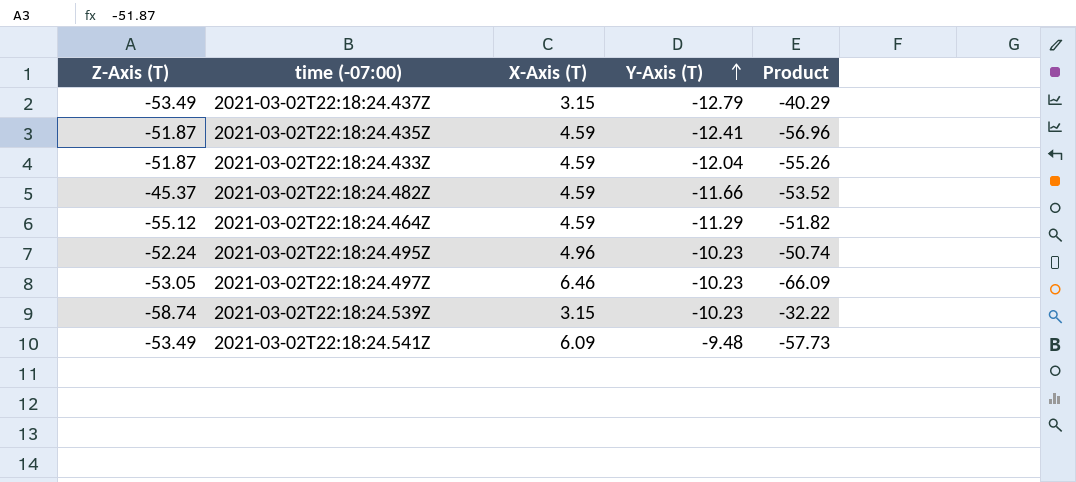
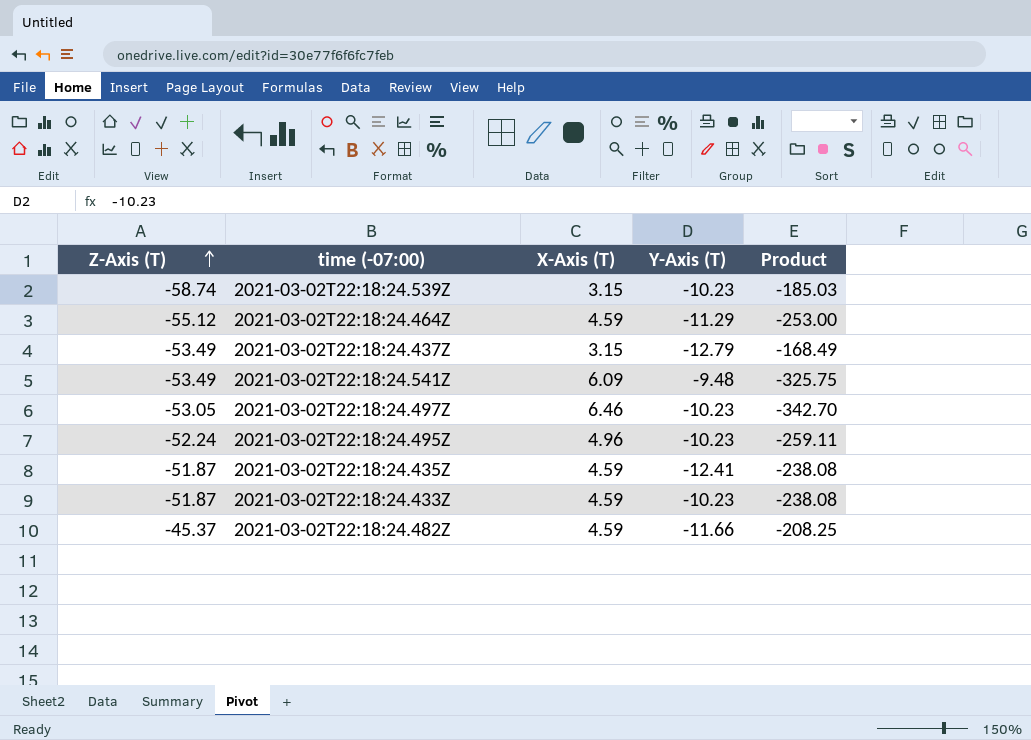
row order: Y-Axis (T) ascending -> Z-Axis (T) ascending
column Product | formula: [X-Axis (T)] * [Y-Axis (T)] -> [Z-Axis (T)] * [X-Axis (T)]
2021-03-02T22:18:24.433Z | Y-Axis (T): -12.04 -> -10.23

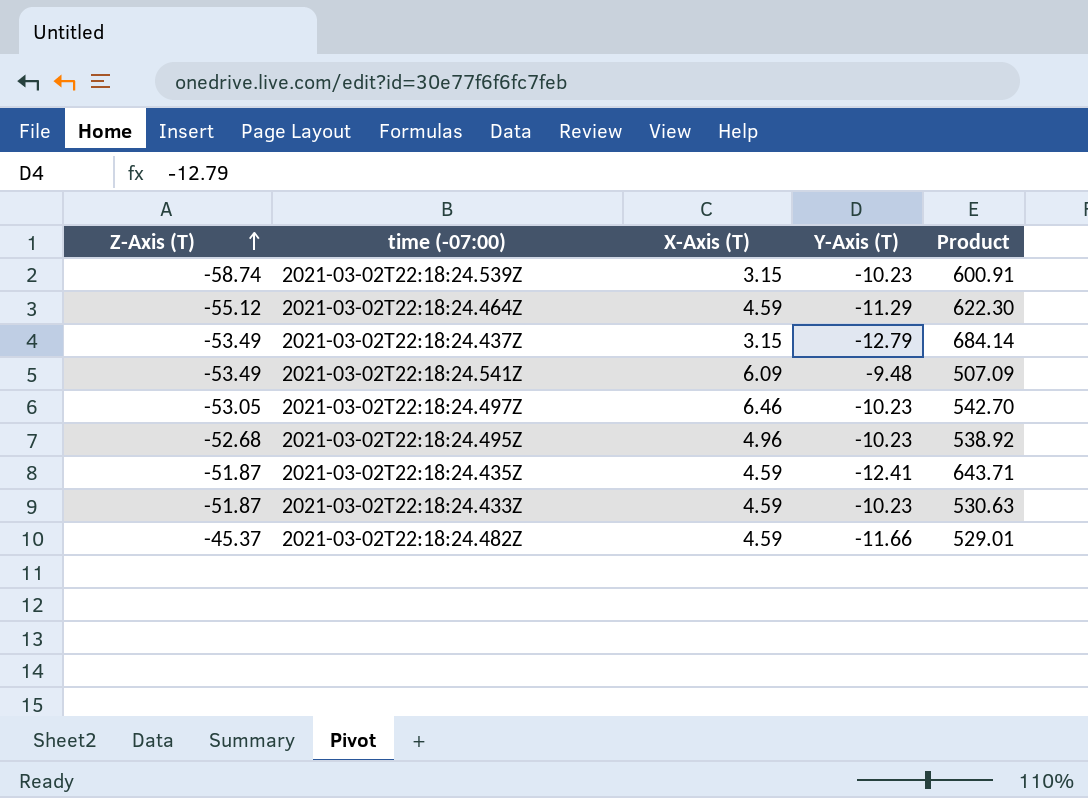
column Product | formula: [Z-Axis (T)] * [X-Axis (T)] -> [Z-Axis (T)] * [Y-Axis (T)]
2021-03-02T22:18:24.495Z | Z-Axis (T): -52.24 -> -52.68

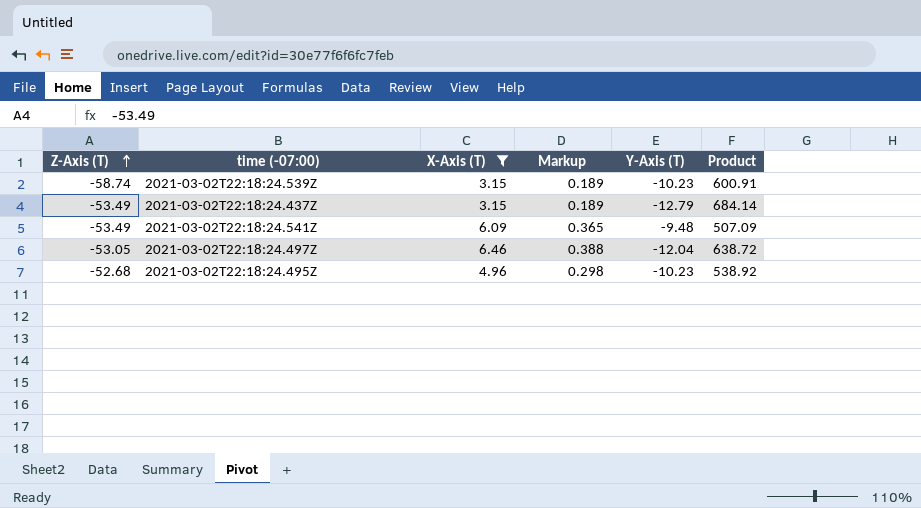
filter: none -> X-Axis (T) != 4.59
column Markup | formula: none -> [X-Axis (T)] * 0.06
2021-03-02T22:18:24.497Z | Y-Axis (T): -10.23 -> -12.04
2021-03-02T22:18:24.497Z | Product: 542.70 -> 638.72

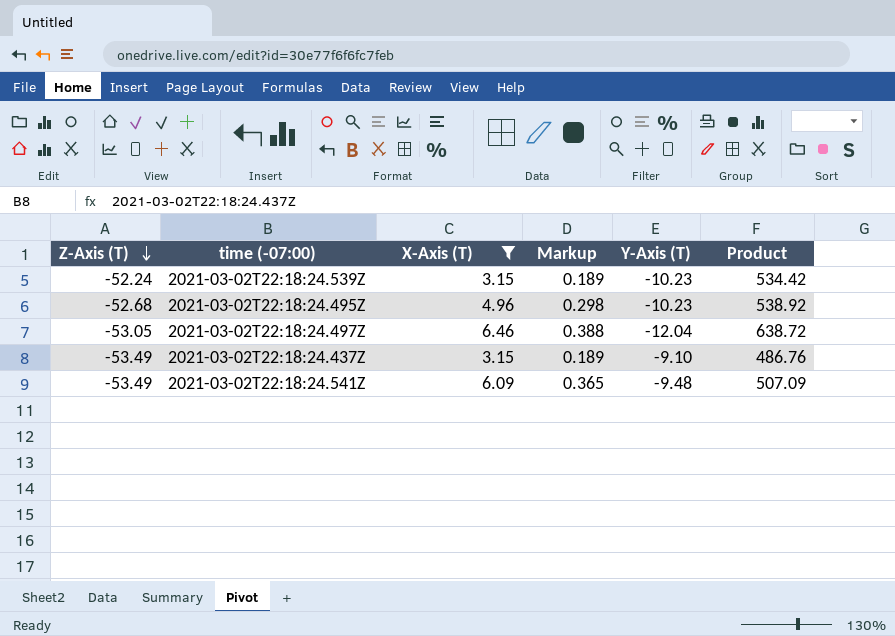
row order: Z-Axis (T) ascending -> Z-Axis (T) descending
2021-03-02T22:18:24.539Z | Z-Axis (T): -58.74 -> -52.24
2021-03-02T22:18:24.539Z | Product: 600.91 -> 534.42
2021-03-02T22:18:24.437Z | Y-Axis (T): -12.79 -> -9.10
2021-03-02T22:18:24.437Z | Product: 684.14 -> 486.76

